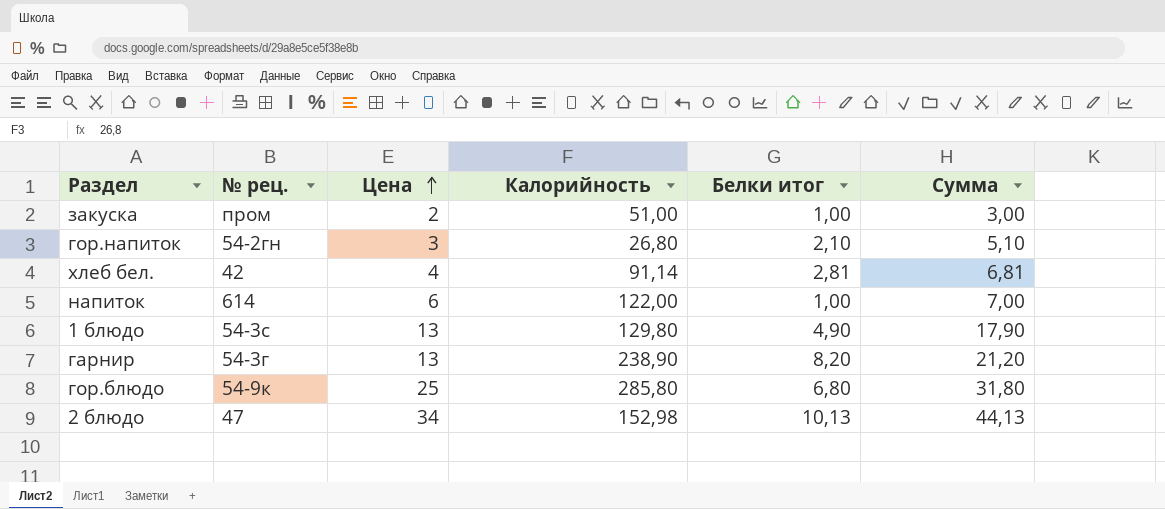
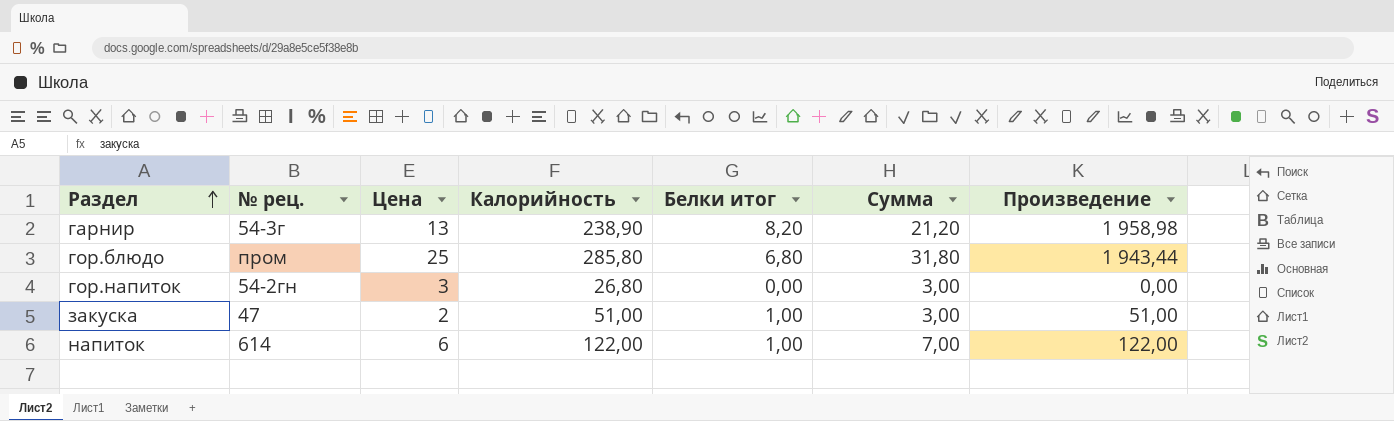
row order: Цена ascending -> Раздел ascending
column Произведение | formula: none -> [Калорийность] * [Белки итог]
row хлеб бел.: 42 | 4 | 91,14 | 2,81 | 6,81 -> none
row 1 блюдо: 54-3с | 13 | 129,80 | 4,90 | 17,90 -> none
row 2 блюдо: 47 | 34 | 152,98 | 10,13 | 44,13 -> none
гор.блюдо | № рец.: 54-9к -> пром
гор.напиток | Белки итог: 2,10 -> 0,00
гор.напиток | Сумма: 5,10 -> 3,00
закуска | № рец.: пром -> 47

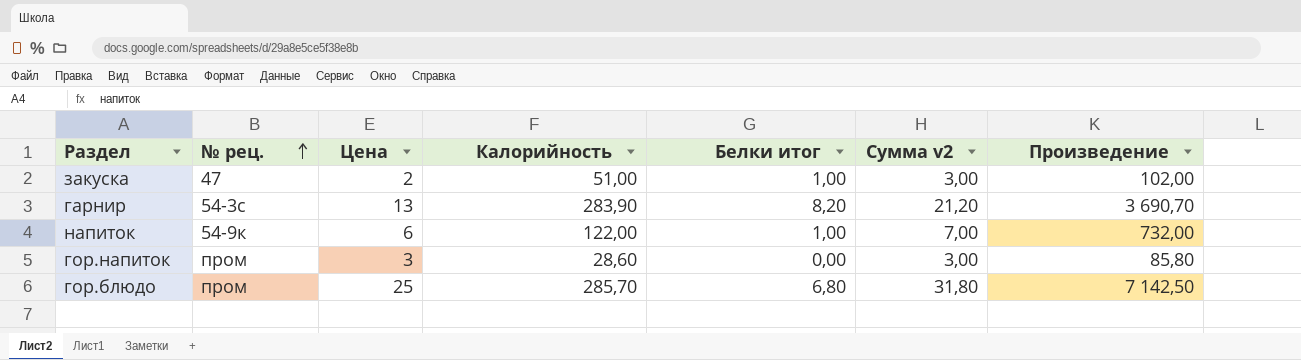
row order: Раздел ascending -> № рец. ascending
column name: Сумма -> Сумма v2
column Произведение | formula: [Калорийность] * [Белки итог] -> [Цена] * [Калорийность]
гарнир | № рец.: 54-3г -> 54-3с
гарнир | Калорийность: 238,90 -> 283,90
напиток | № рец.: 614 -> 54-9к
гор.напиток | № рец.: 54-2гн -> пром
гор.напиток | Калорийность: 26,80 -> 28,60
гор.блюдо | Калорийность: 285,80 -> 285,70

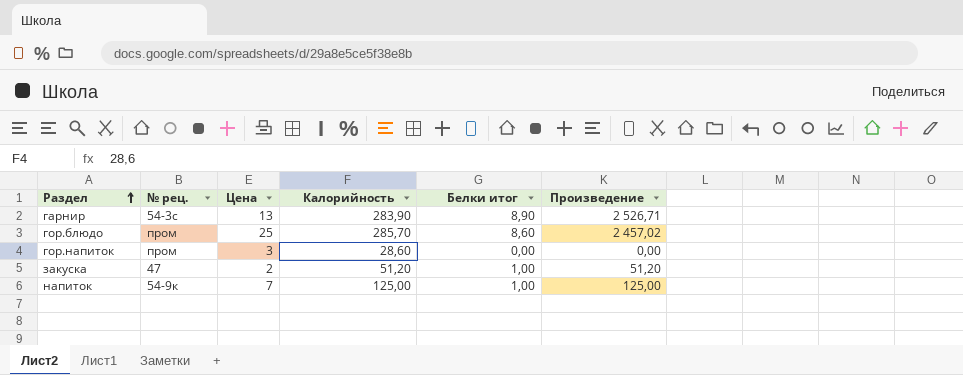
row order: № рец. ascending -> Раздел ascending
column Сумма v2 | formula: [Цена] + [Белки итог] -> none
column Произведение | formula: [Цена] * [Калорийность] -> [Калорийность] * [Белки итог]
гарнир | Белки итог: 8,20 -> 8,90
гор.блюдо | Белки итог: 6,80 -> 8,60
закуска | Калорийность: 51,00 -> 51,20
напиток | Цена: 6 -> 7
напиток | Калорийность: 122,00 -> 125,00

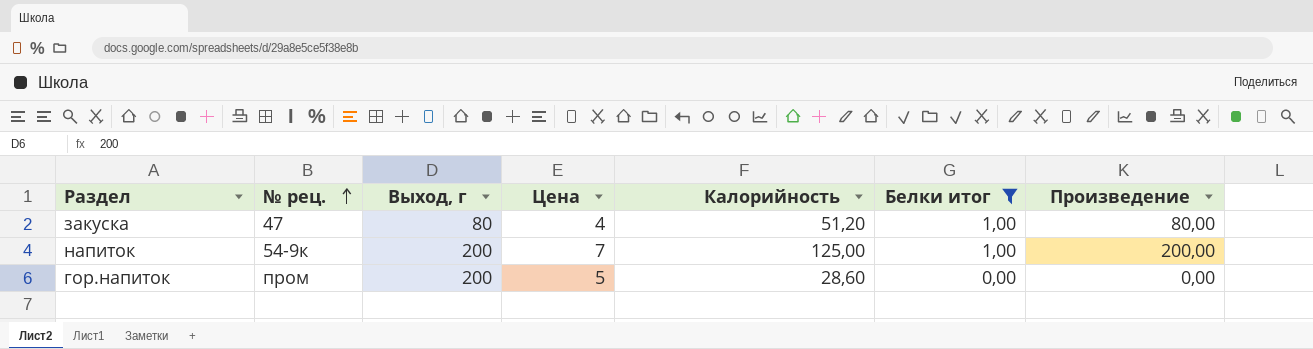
filter: none -> Белки итог <= 1,00
row order: Раздел ascending -> № рец. ascending
column Выход, г | position: none -> 3
column Произведение | formula: [Калорийность] * [Белки итог] -> [Выход, г] * [Белки итог]
закуска | Цена: 2 -> 4
гор.напиток | Цена: 3 -> 5

